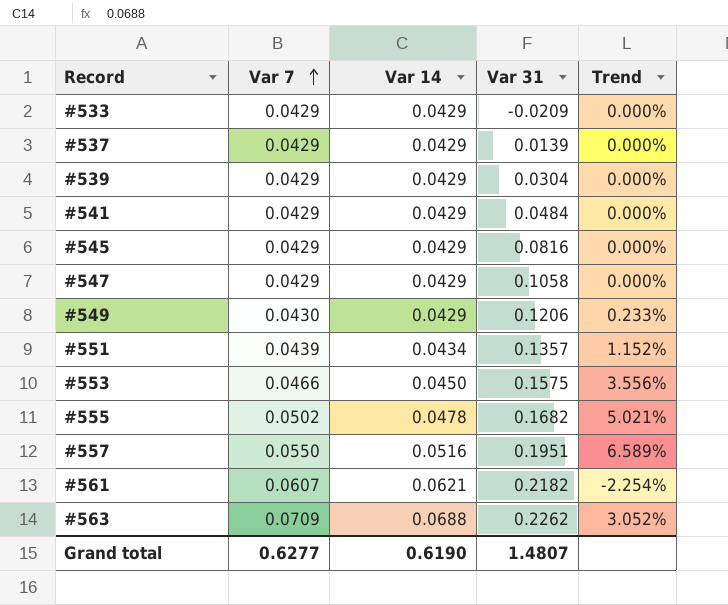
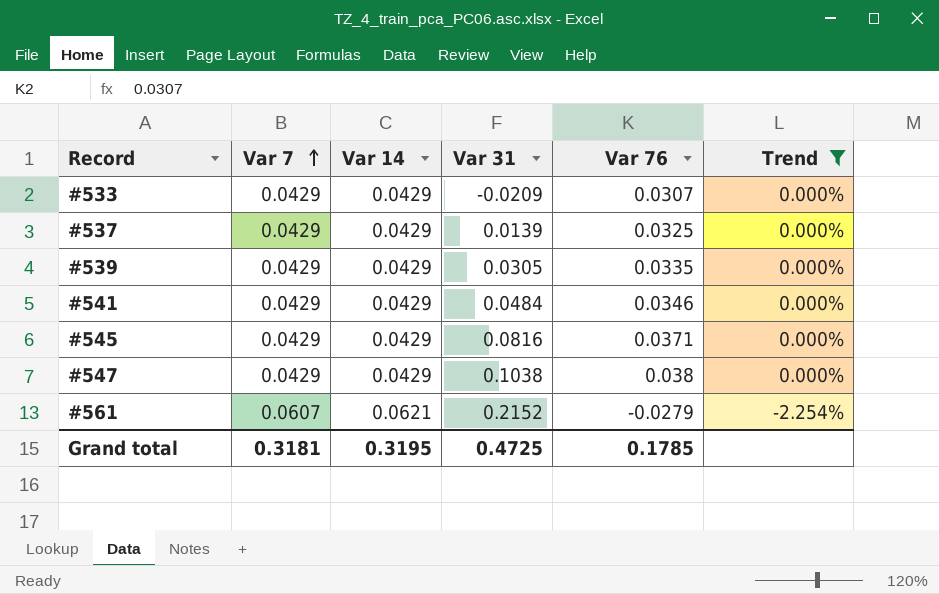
filter: none -> Trend <= 0.000%
column Var 76 | position: none -> 5
#539 | Var 31: 0.0304 -> 0.0305
#547 | Var 31: 0.1058 -> 0.1038
#561 | Var 31: 0.2182 -> 0.2152
Grand total | Var 7: 0.6277 -> 0.3181
Grand total | Var 14: 0.6190 -> 0.3195
Grand total | Var 31: 1.4807 -> 0.4725

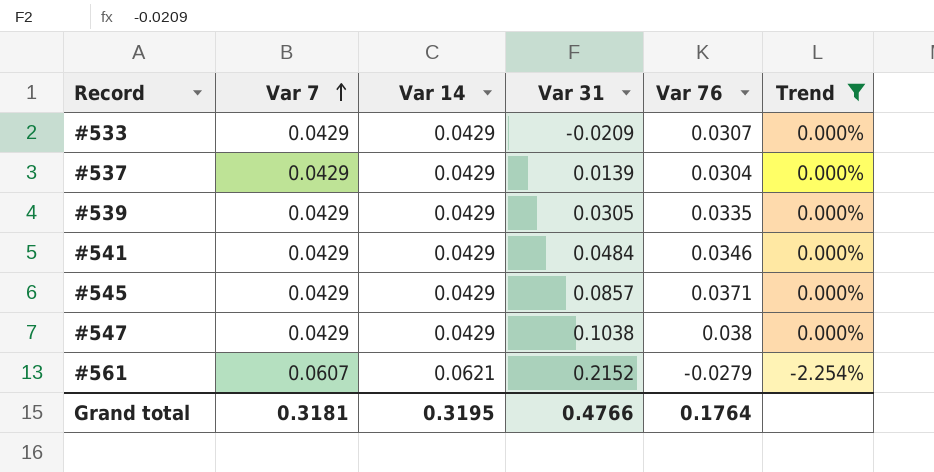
#537 | Var 76: 0.0325 -> 0.0304
#545 | Var 31: 0.0816 -> 0.0857
Grand total | Var 31: 0.4725 -> 0.4766
Grand total | Var 76: 0.1785 -> 0.1764

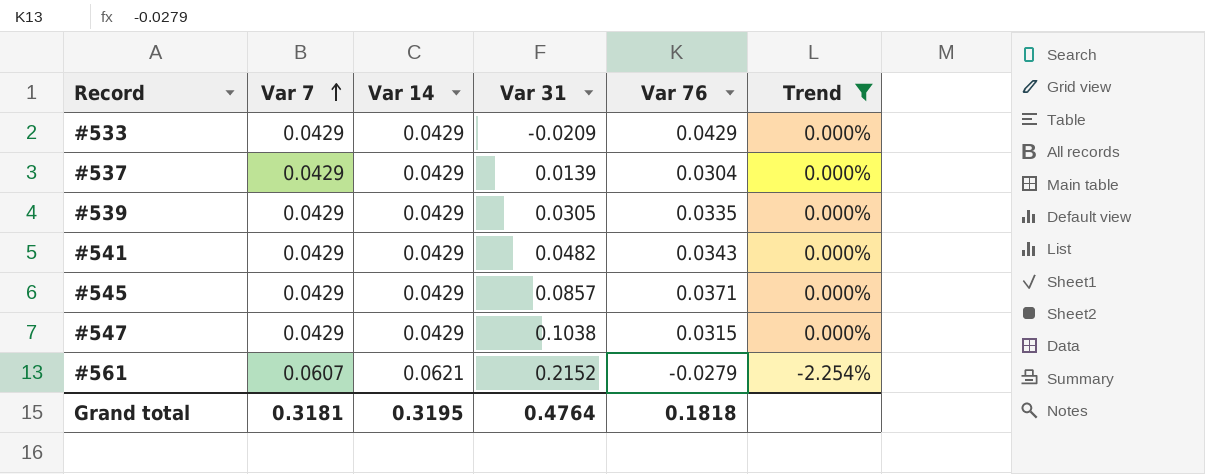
#533 | Var 76: 0.0307 -> 0.0429
#541 | Var 31: 0.0484 -> 0.0482
#541 | Var 76: 0.0346 -> 0.0343
#547 | Var 76: 0.038 -> 0.0315
Grand total | Var 31: 0.4766 -> 0.4764
Grand total | Var 76: 0.1764 -> 0.1818

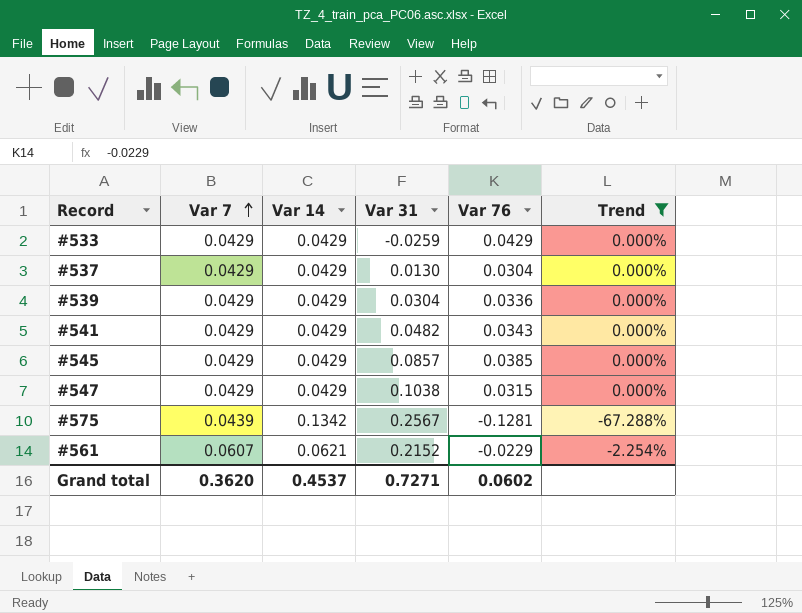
#533 | Var 31: -0.0209 -> -0.0259
#537 | Var 31: 0.0139 -> 0.0130
#539 | Var 31: 0.0305 -> 0.0304
#539 | Var 76: 0.0335 -> 0.0336
#545 | Var 76: 0.0371 -> 0.0385
row #575: none -> 0.0439 | 0.1342 | 0.2567 | -0.1281 | -67.288%
#561 | Var 76: -0.0279 -> -0.0229
Grand total | Var 7: 0.3181 -> 0.3620
Grand total | Var 14: 0.3195 -> 0.4537
Grand total | Var 31: 0.4764 -> 0.7271
Grand total | Var 76: 0.1818 -> 0.0602

